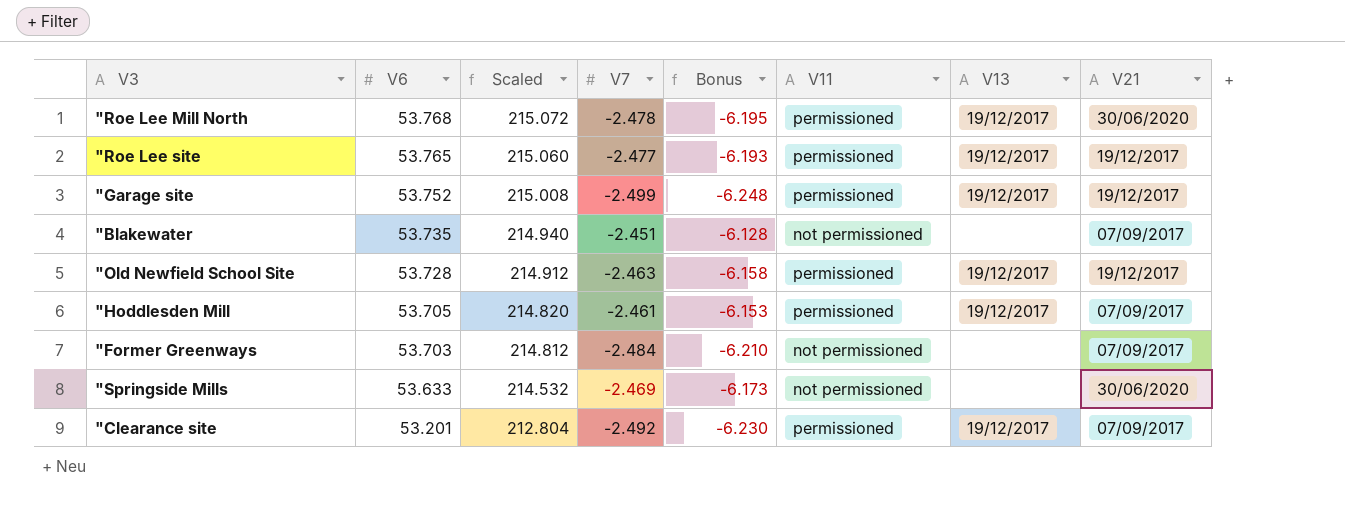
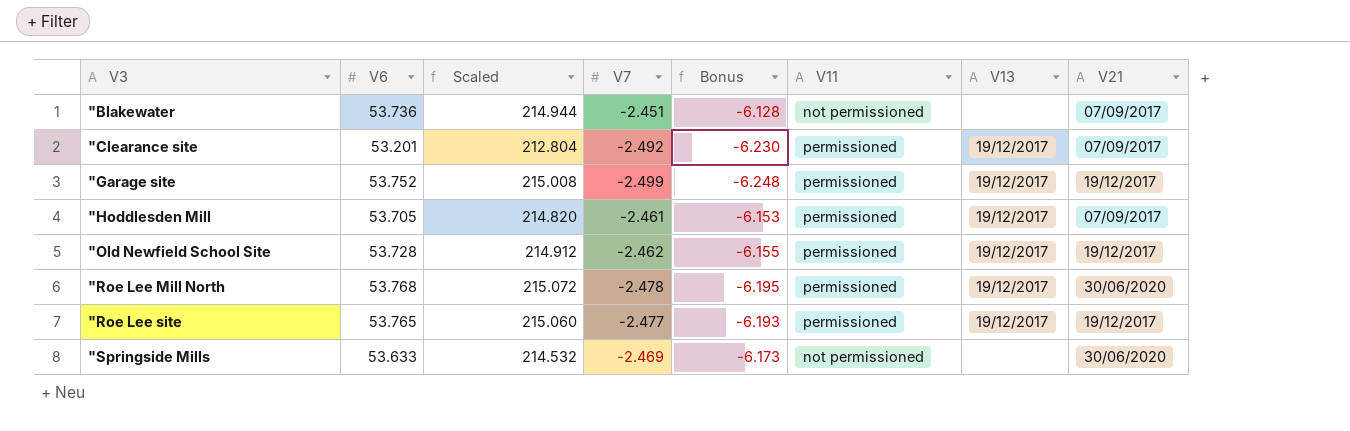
row order: V6 descending -> V3 ascending
row "Former Greenways: 53.703 | 214.812 | -2.484 | -6.210 | not permissioned | none | 07/09/2017 -> none
"Blakewater | V6: 53.735 -> 53.736
"Blakewater | Scaled: 214.940 -> 214.944
"Old Newfield School Site | V7: -2.463 -> -2.462
"Old Newfield School Site | Bonus: -6.158 -> -6.155

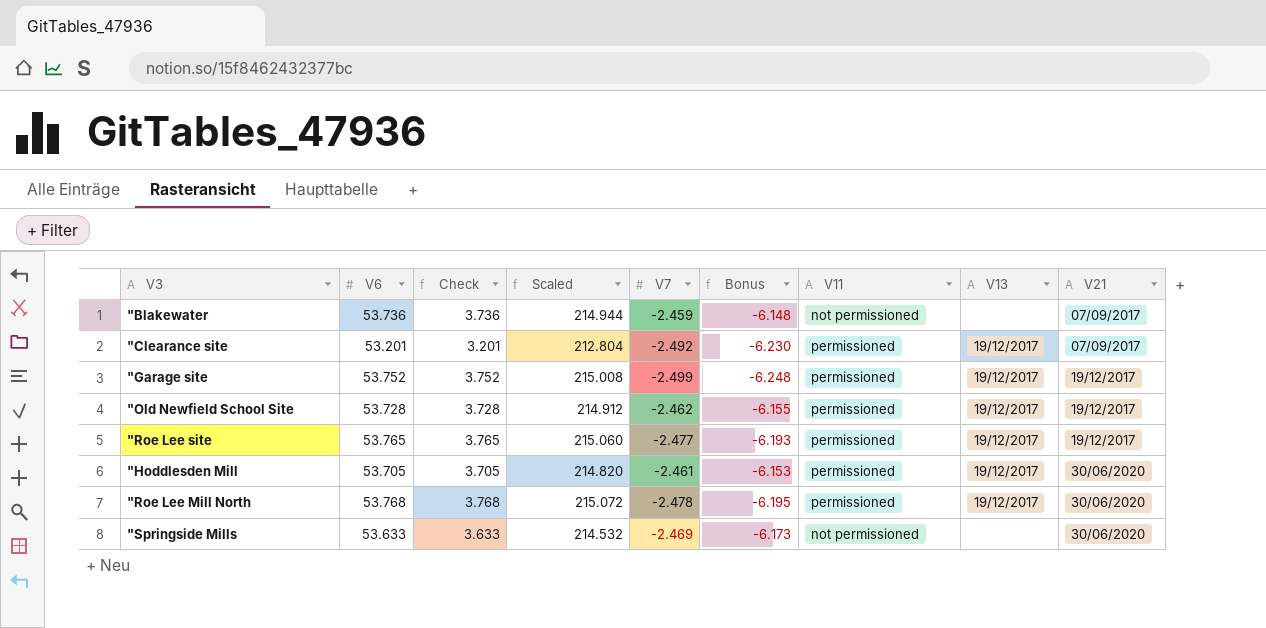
row order: V3 ascending -> V21 ascending
column Check | formula: none -> [V6] - 50
"Blakewater | V7: -2.451 -> -2.459
"Blakewater | Bonus: -6.128 -> -6.148
"Hoddlesden Mill | V21: 07/09/2017 -> 30/06/2020

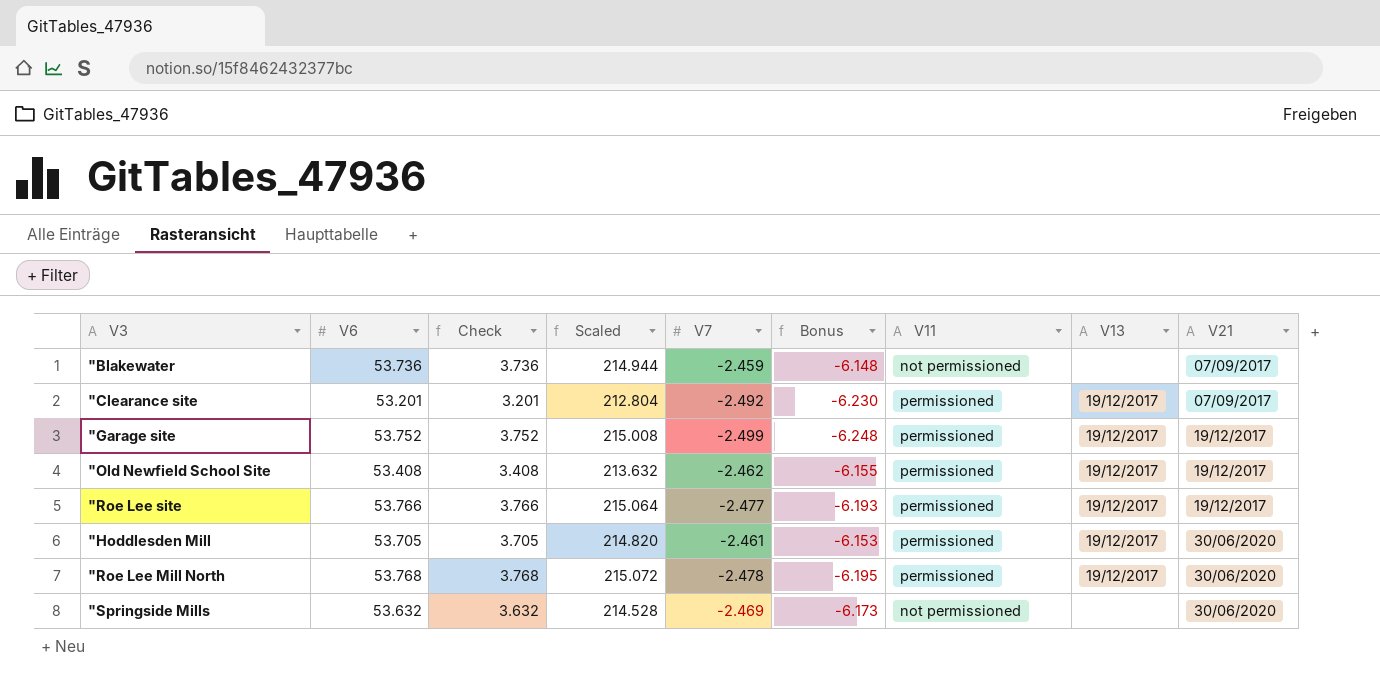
"Old Newfield School Site | V6: 53.728 -> 53.408
"Old Newfield School Site | Check: 3.728 -> 3.408
"Old Newfield School Site | Scaled: 214.912 -> 213.632
"Roe Lee site | V6: 53.765 -> 53.766
"Roe Lee site | Check: 3.765 -> 3.766
"Roe Lee site | Scaled: 215.060 -> 215.064
"Springside Mills | V6: 53.633 -> 53.632
"Springside Mills | Check: 3.633 -> 3.632
"Springside Mills | Scaled: 214.532 -> 214.528

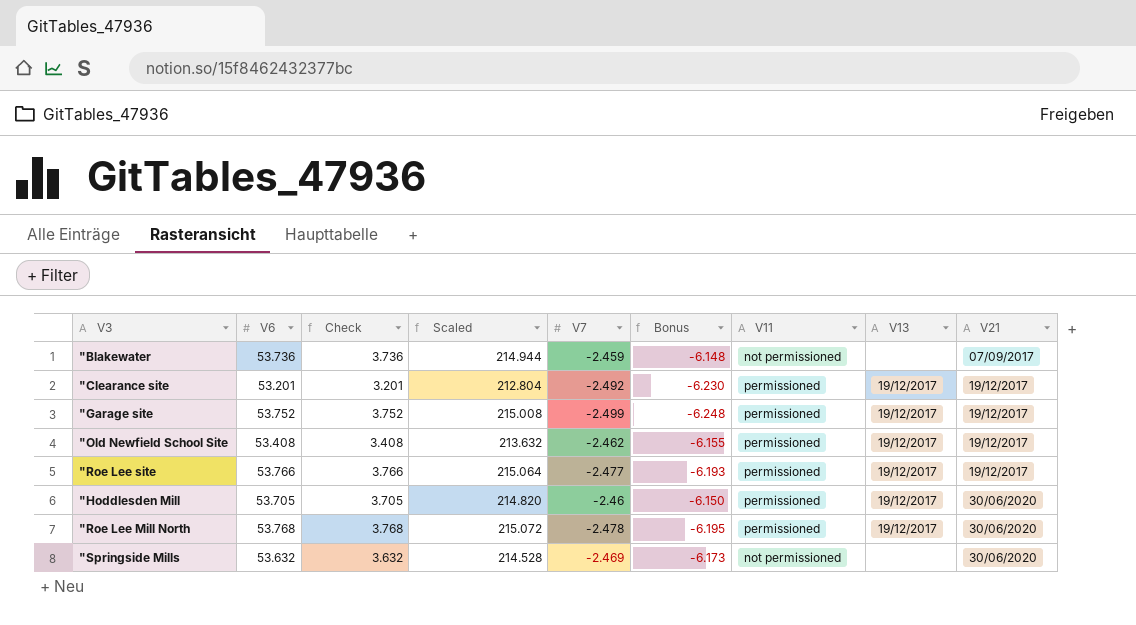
"Clearance site | V21: 07/09/2017 -> 19/12/2017
"Hoddlesden Mill | V7: -2.461 -> -2.46
"Hoddlesden Mill | Bonus: -6.153 -> -6.150

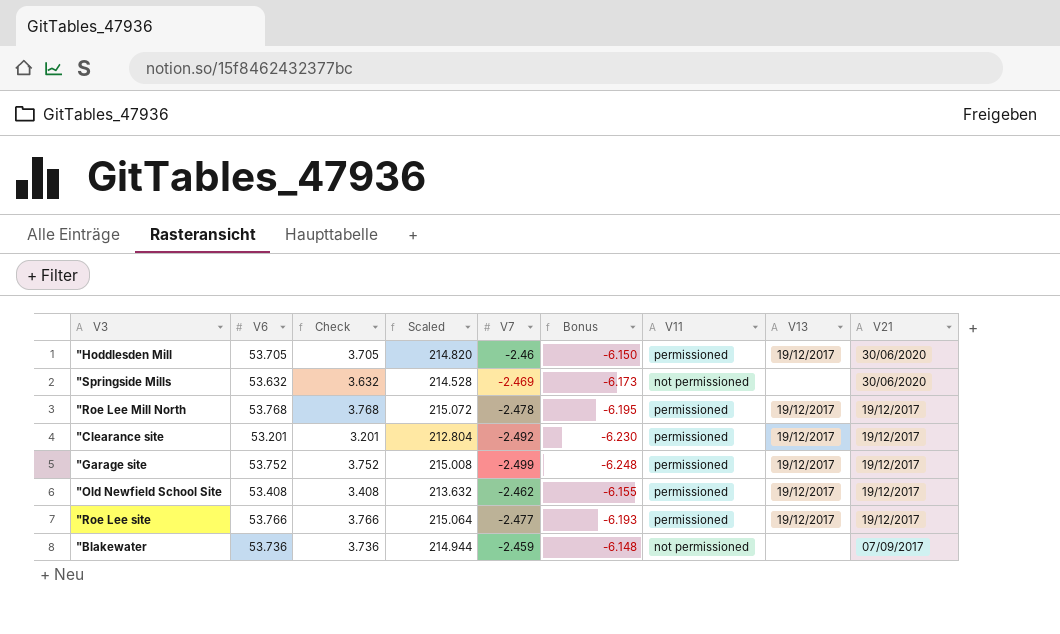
row order: V21 ascending -> V21 descending
"Roe Lee Mill North | V21: 30/06/2020 -> 19/12/2017

